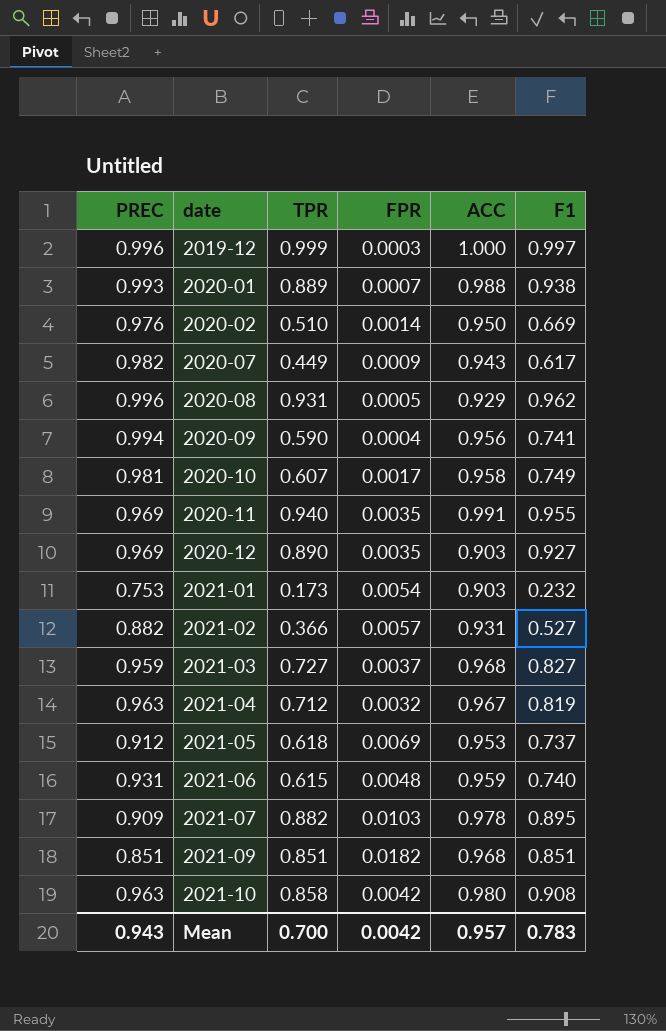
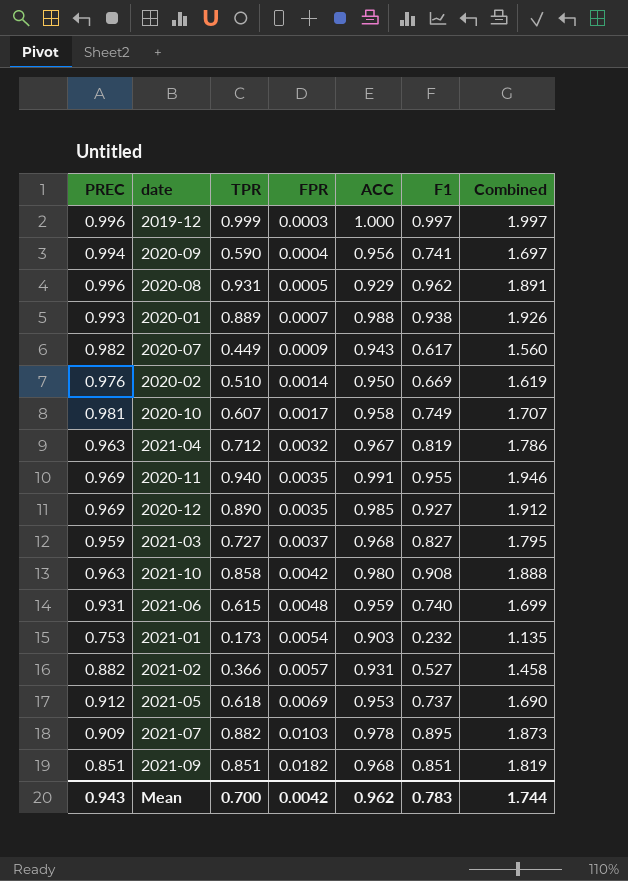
row order: date ascending -> FPR ascending
column Combined | formula: none -> [ACC] + [F1]
2020-12 | ACC: 0.903 -> 0.985
Mean | ACC: 0.957 -> 0.962

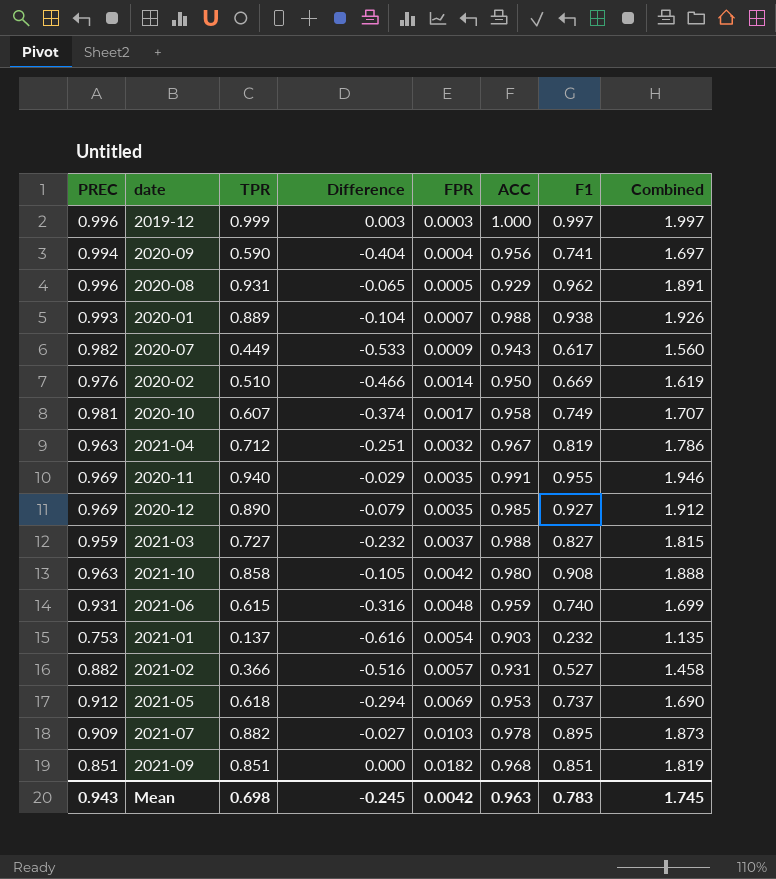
column Difference | formula: none -> [TPR] - [PREC]
2021-03 | ACC: 0.968 -> 0.988
2021-03 | Combined: 1.795 -> 1.815
2021-01 | TPR: 0.173 -> 0.137
Mean | TPR: 0.700 -> 0.698
Mean | ACC: 0.962 -> 0.963
Mean | Combined: 1.744 -> 1.745

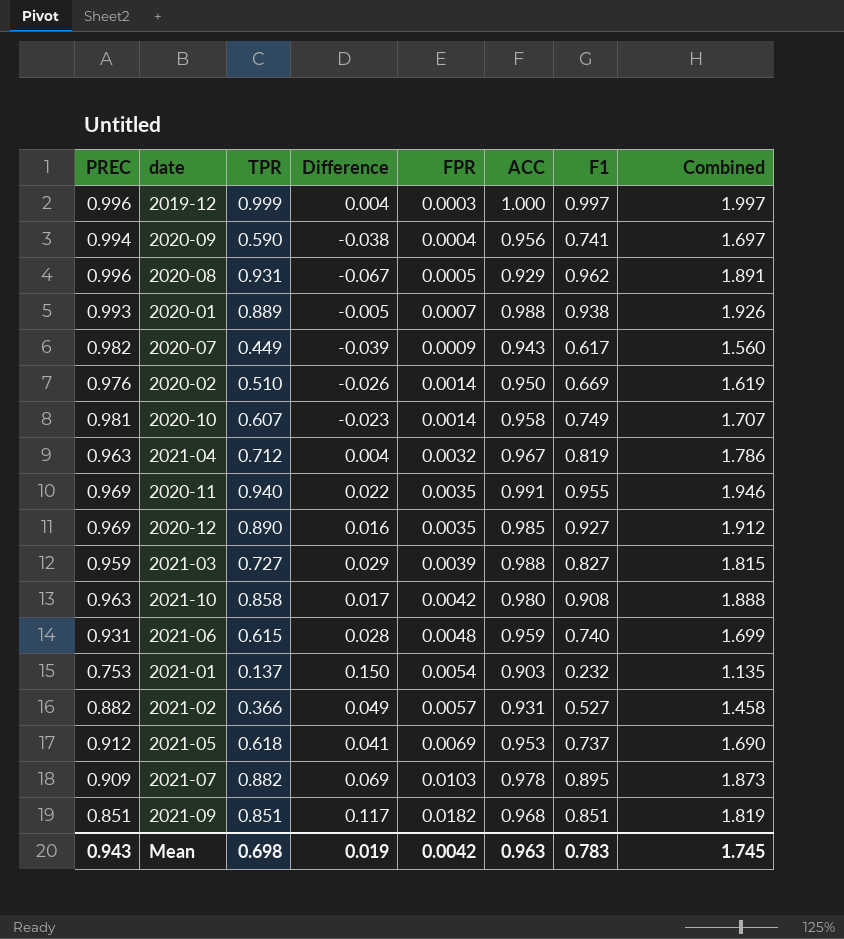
column Difference | formula: [TPR] - [PREC] -> [ACC] - [PREC]
2020-10 | FPR: 0.0017 -> 0.0014
2021-03 | FPR: 0.0037 -> 0.0039
Mean | Difference: -0.245 -> 0.019

